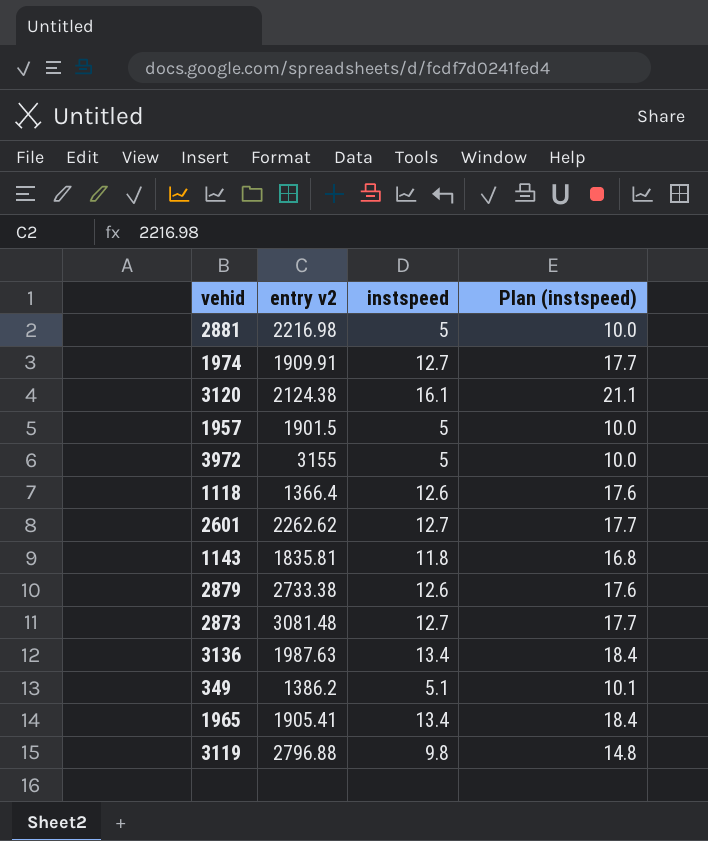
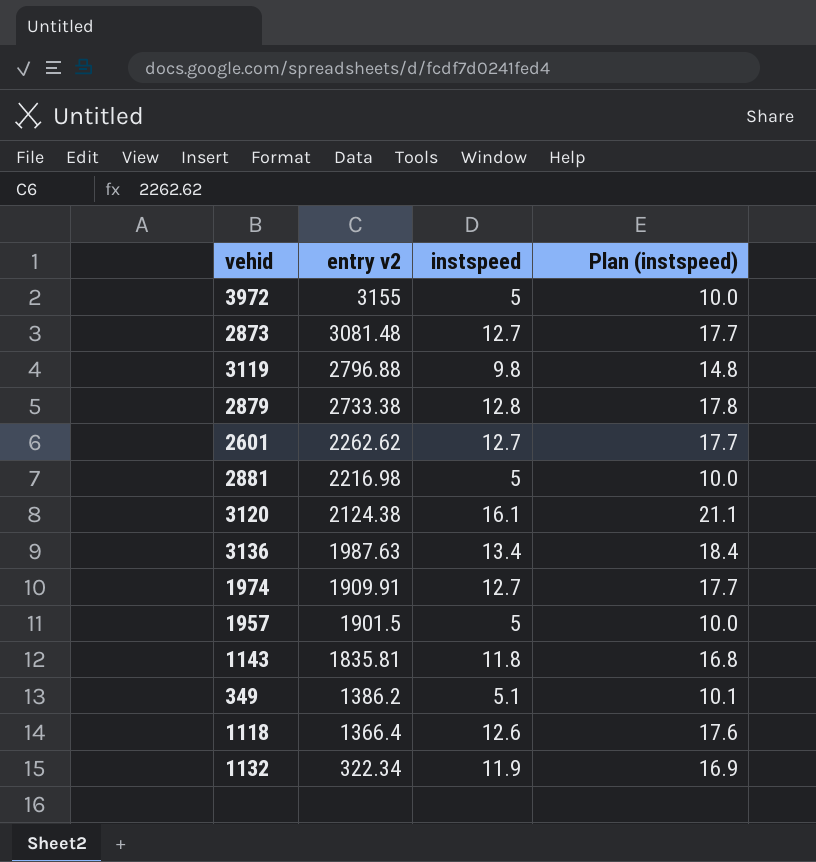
row order: none -> entry v2 descending
row 1965: 1905.41 | 13.4 | 18.4 -> none
2879 | instspeed: 12.6 -> 12.8
2879 | Plan (instspeed): 17.6 -> 17.8
row 1132: none -> 322.34 | 11.9 | 16.9

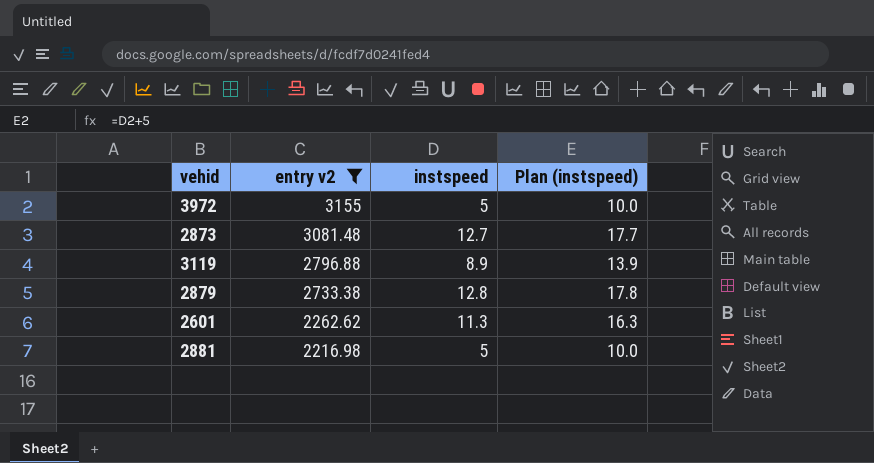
filter: none -> entry v2 >= 2216.98
3119 | instspeed: 9.8 -> 8.9
3119 | Plan (instspeed): 14.8 -> 13.9
2601 | instspeed: 12.7 -> 11.3
2601 | Plan (instspeed): 17.7 -> 16.3

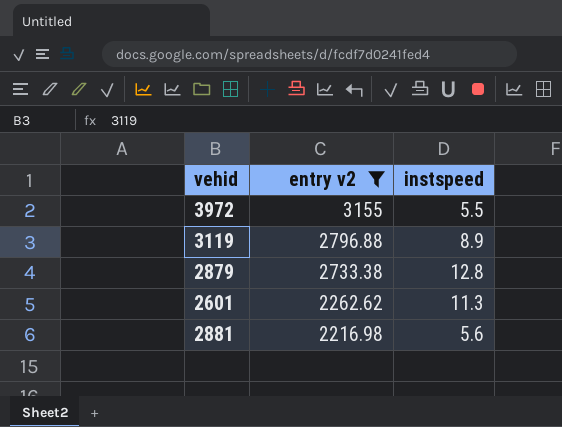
column Plan (instspeed) | formula: [instspeed] + 5 -> none
row 2873: 3081.48 | 12.7 | 17.7 -> none
3972 | instspeed: 5 -> 5.5
2881 | instspeed: 5 -> 5.6

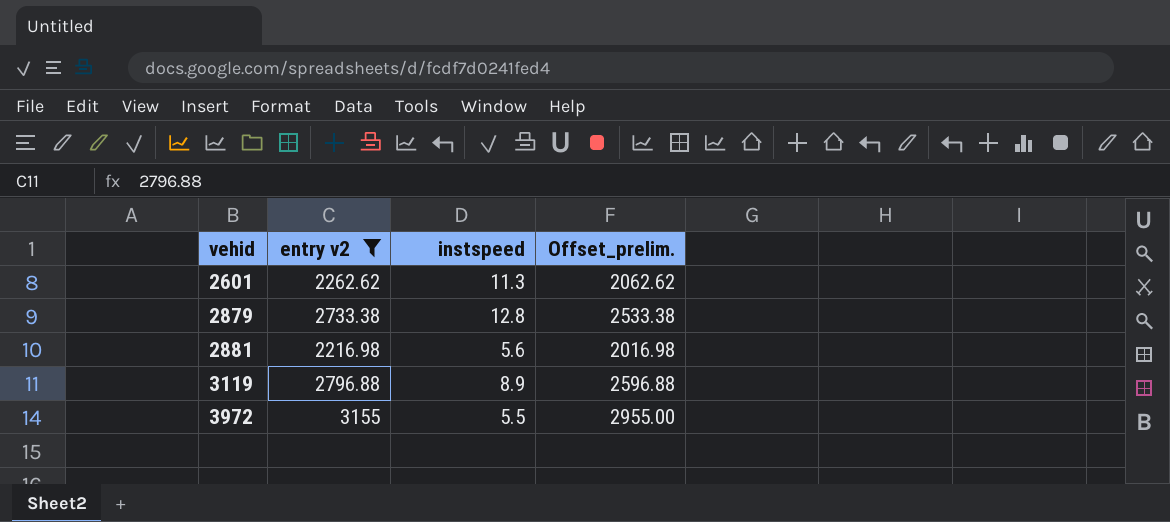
row order: entry v2 descending -> vehid ascending
column Offset_prelim. | formula: none -> [entry v2] - 200

